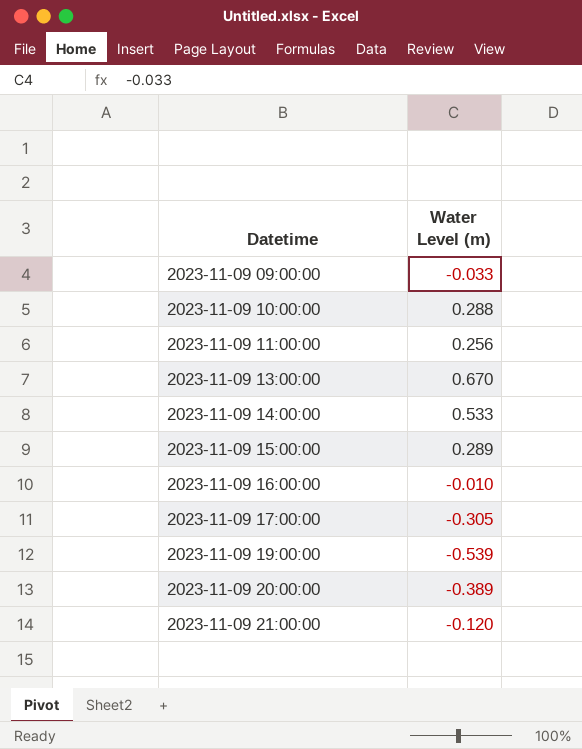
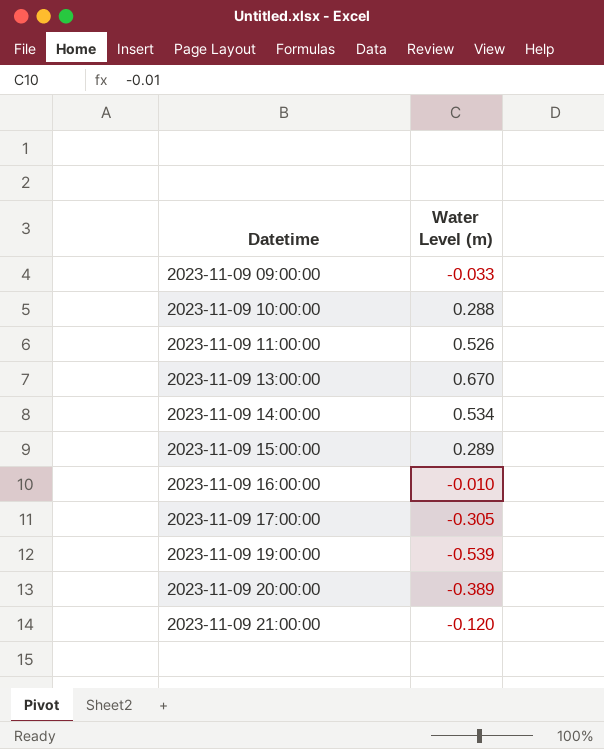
2023-11-09 11:00:00 | Water Level (m): 0.256 -> 0.526
2023-11-09 14:00:00 | Water Level (m): 0.533 -> 0.534

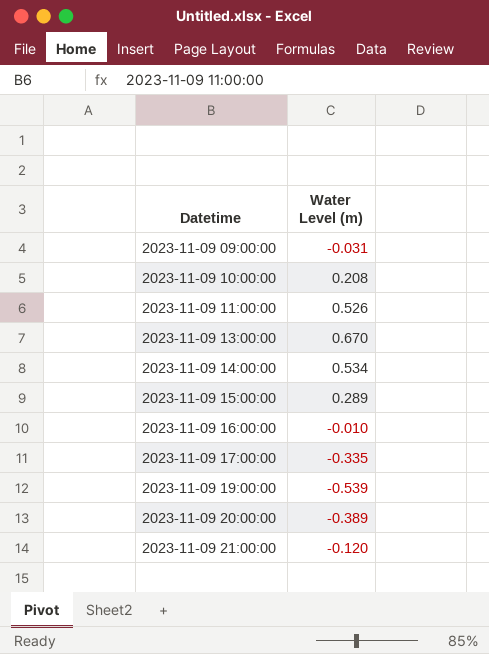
2023-11-09 09:00:00 | Water Level (m): -0.033 -> -0.031
2023-11-09 10:00:00 | Water Level (m): 0.288 -> 0.208
2023-11-09 17:00:00 | Water Level (m): -0.305 -> -0.335

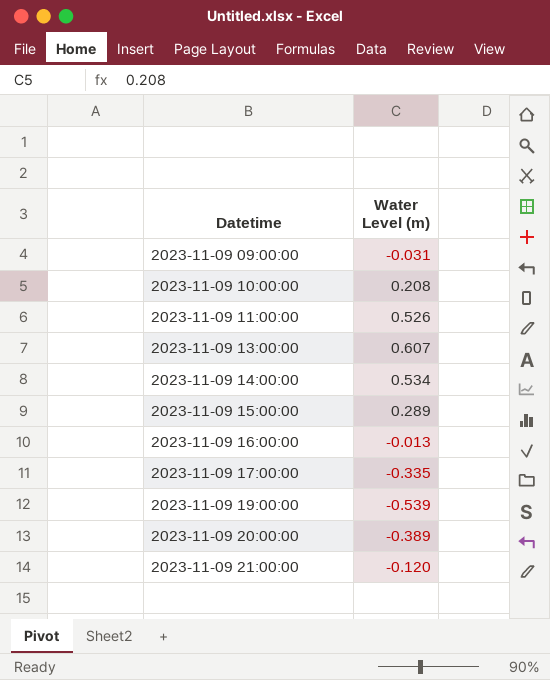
2023-11-09 13:00:00 | Water Level (m): 0.670 -> 0.607
2023-11-09 16:00:00 | Water Level (m): -0.010 -> -0.013

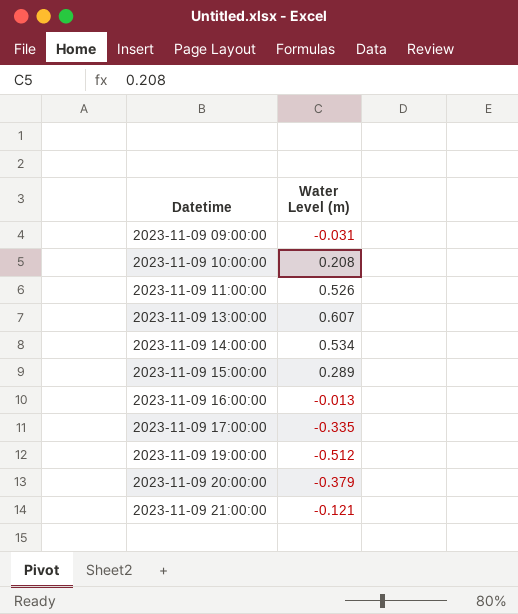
2023-11-09 19:00:00 | Water Level (m): -0.539 -> -0.512
2023-11-09 20:00:00 | Water Level (m): -0.389 -> -0.379
2023-11-09 21:00:00 | Water Level (m): -0.120 -> -0.121

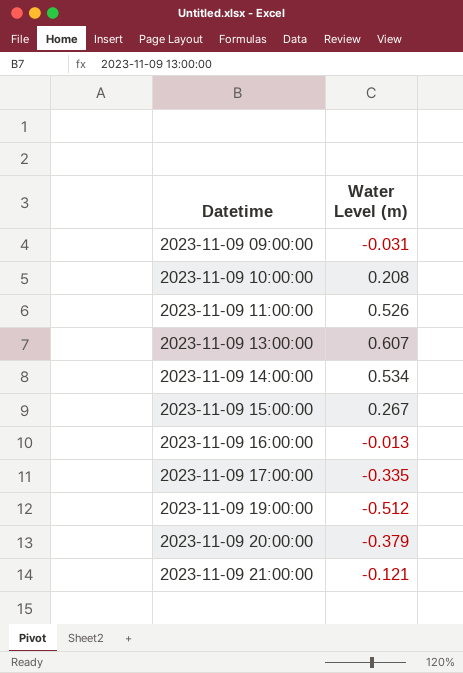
2023-11-09 15:00:00 | Water Level (m): 0.289 -> 0.267

